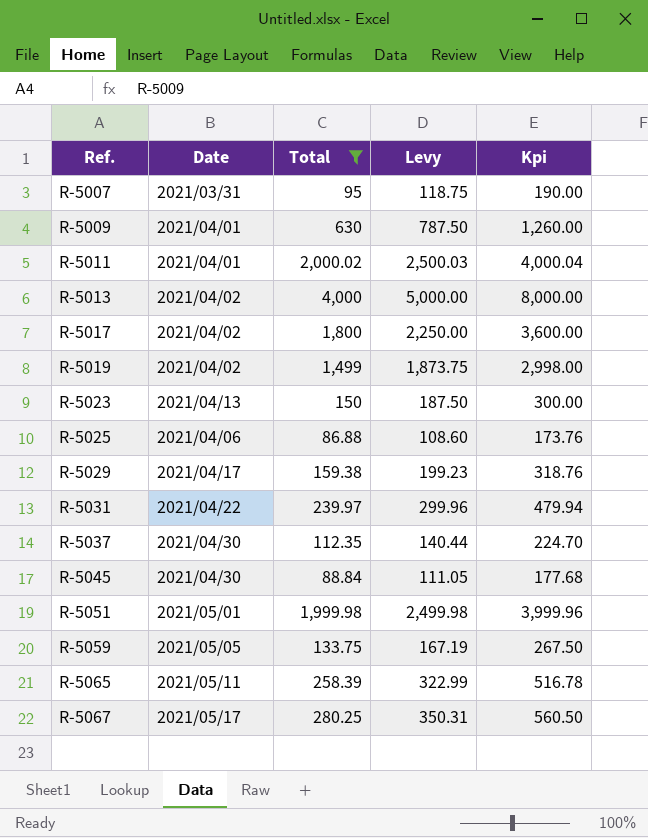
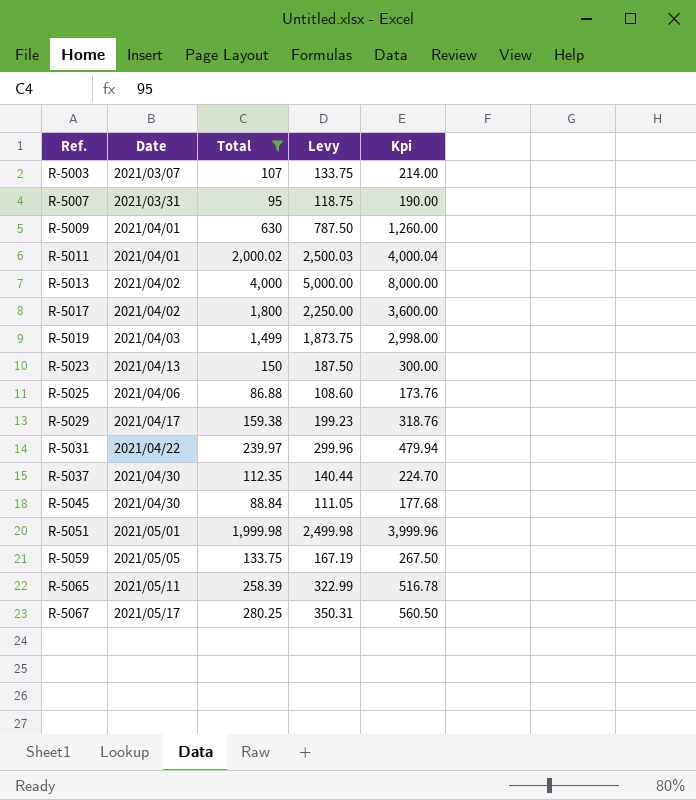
row R-5003: none -> 2021/03/07 | 107 | 133.75 | 214.00
R-5019 | Date: 2021/04/02 -> 2021/04/03

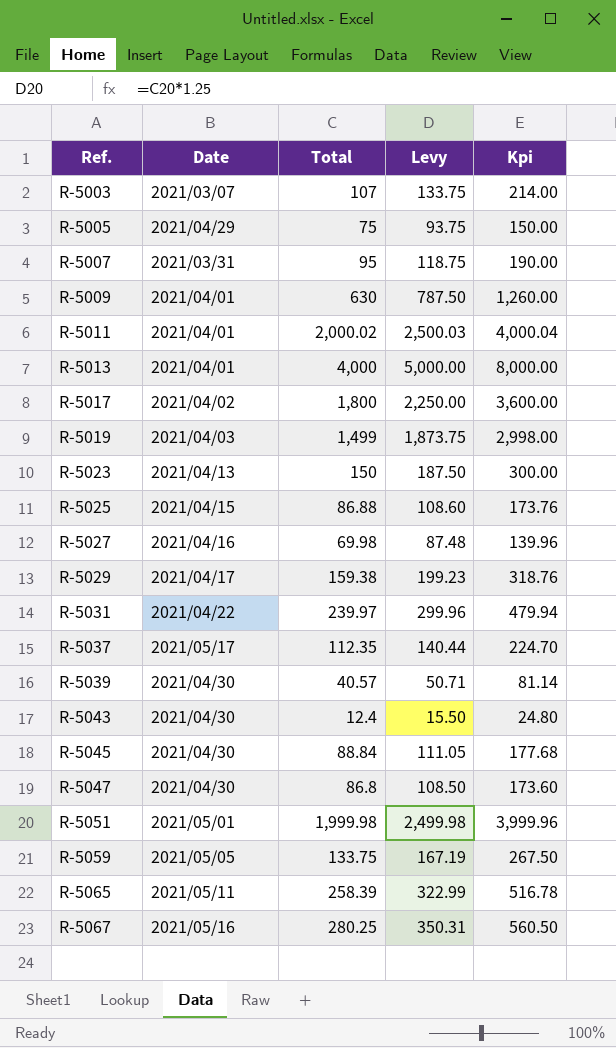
filter: Total >= 86.88 -> none
R-5013 | Date: 2021/04/02 -> 2021/04/01
R-5025 | Date: 2021/04/06 -> 2021/04/15
R-5037 | Date: 2021/04/30 -> 2021/05/17
R-5067 | Date: 2021/05/17 -> 2021/05/16

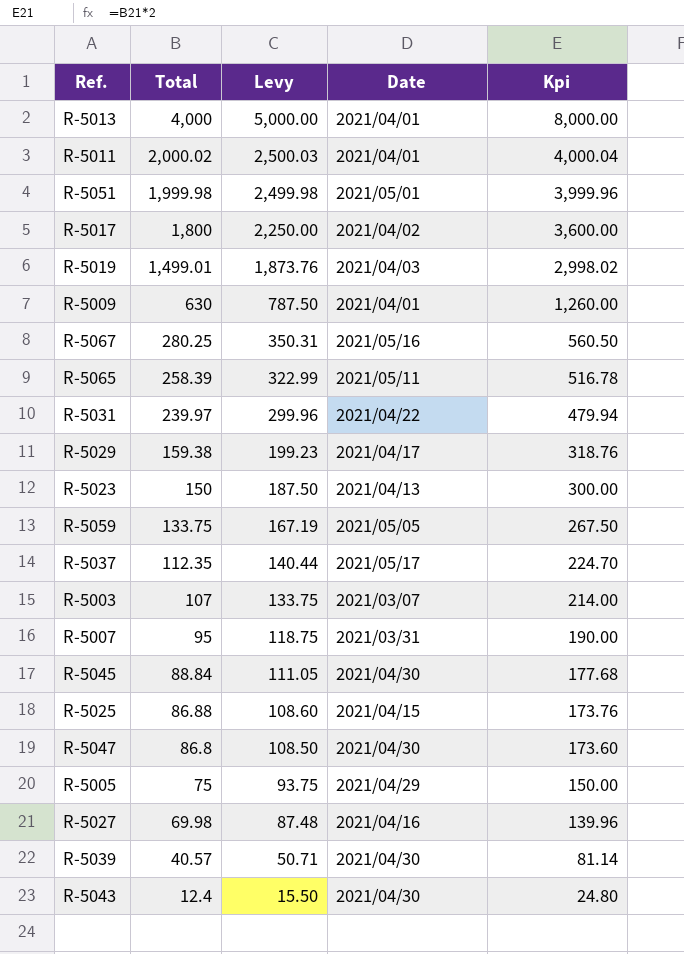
row order: Ref. ascending -> Total descending
column Date | position: 2 -> 4
R-5019 | Total: 1,499 -> 1,499.01
R-5019 | Levy: 1,873.75 -> 1,873.76
R-5019 | Kpi: 2,998.00 -> 2,998.02

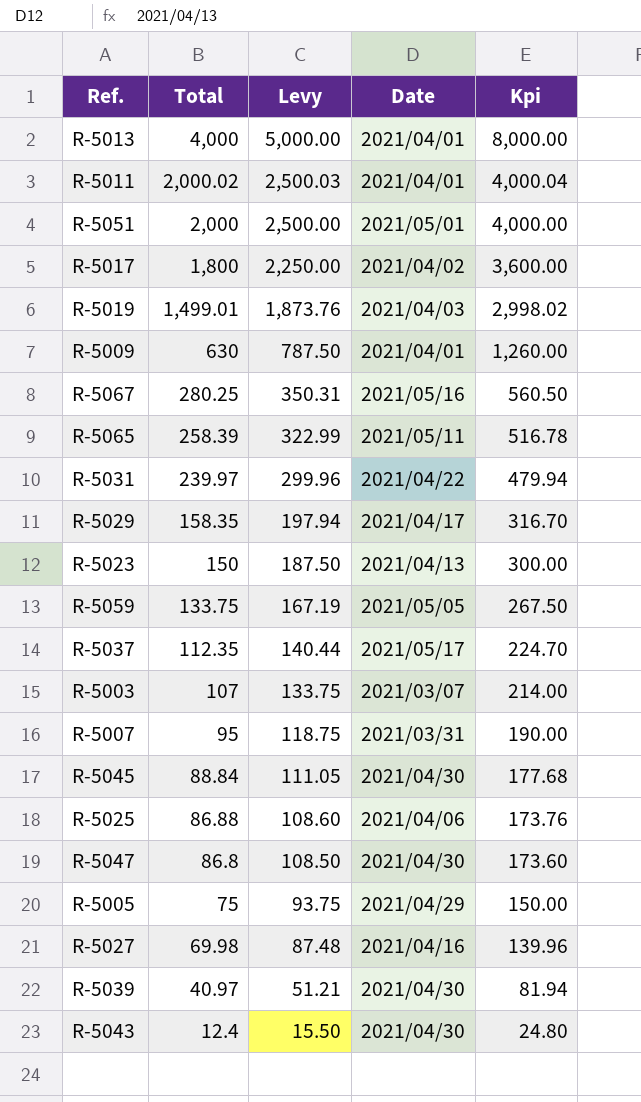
R-5051 | Total: 1,999.98 -> 2,000
R-5051 | Levy: 2,499.98 -> 2,500.00
R-5051 | Kpi: 3,999.96 -> 4,000.00
R-5029 | Total: 159.38 -> 158.35
R-5029 | Levy: 199.23 -> 197.94
R-5029 | Kpi: 318.76 -> 316.70
R-5025 | Date: 2021/04/15 -> 2021/04/06
R-5039 | Total: 40.57 -> 40.97
R-5039 | Levy: 50.71 -> 51.21
R-5039 | Kpi: 81.14 -> 81.94

